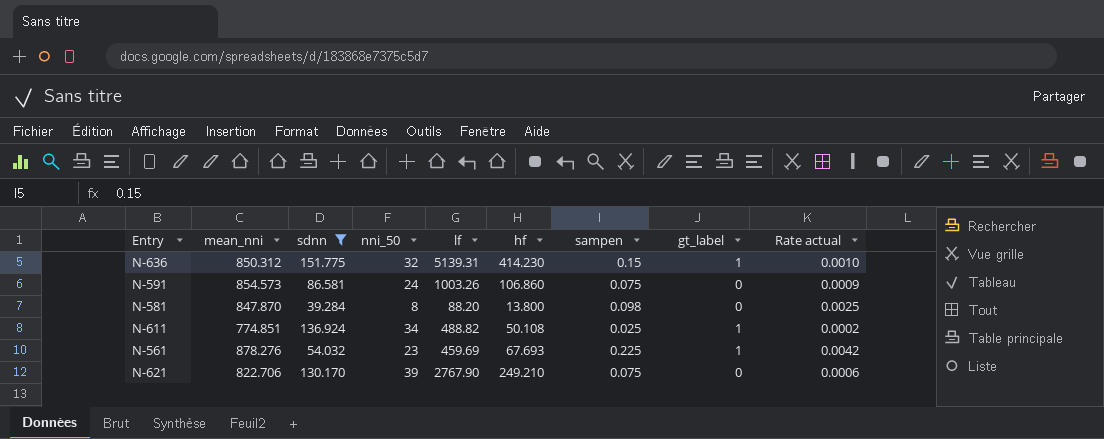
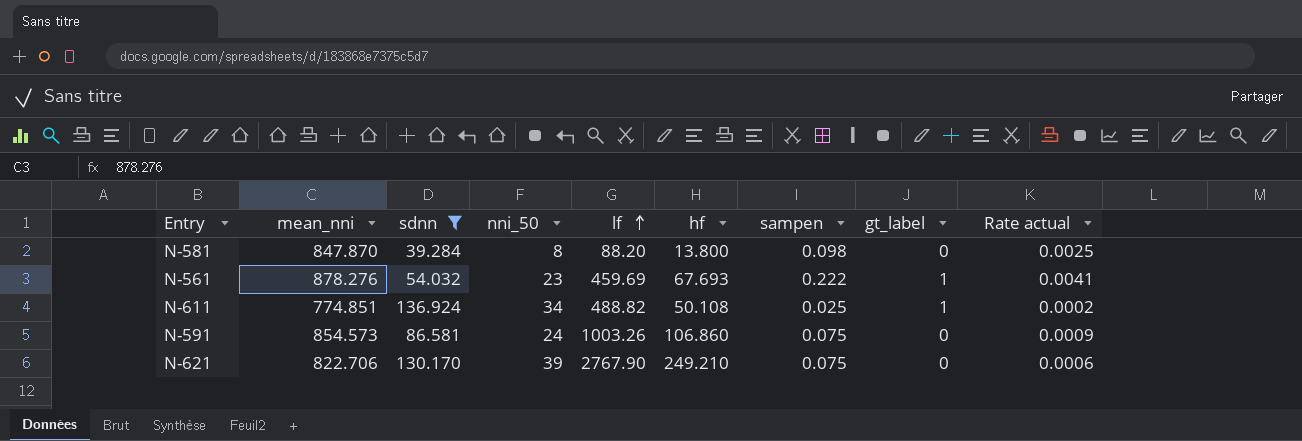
row order: none -> lf ascending
row N-636: 850.312 | 151.775 | 32 | 5139.31 | 414.230 | 0.15 | 1 | 0.0010 -> none
N-561 | sampen: 0.225 -> 0.222
N-561 | Rate actual: 0.0042 -> 0.0041

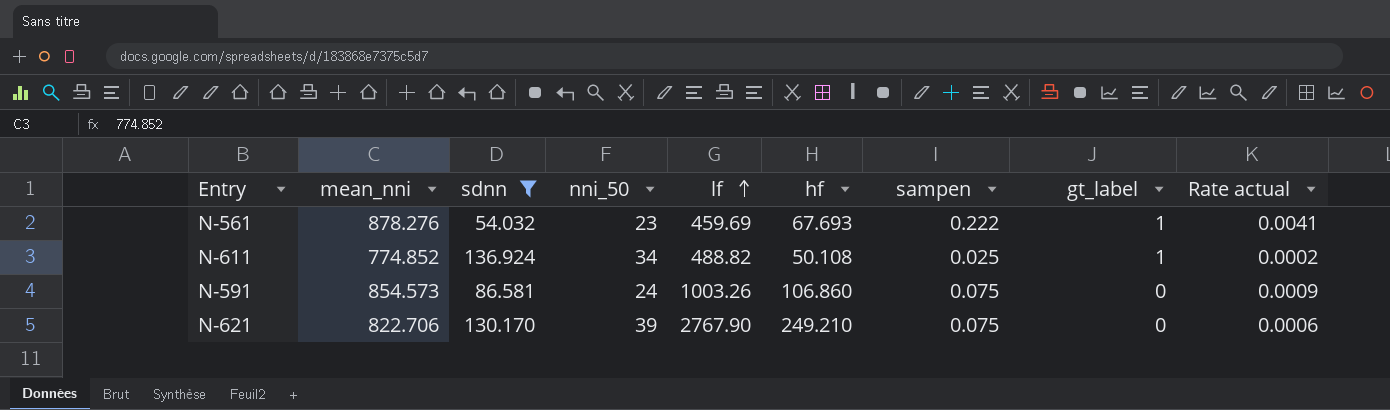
row N-581: 847.870 | 39.284 | 8 | 88.20 | 13.800 | 0.098 | 0 | 0.0025 -> none
N-611 | mean_nni: 774.851 -> 774.852

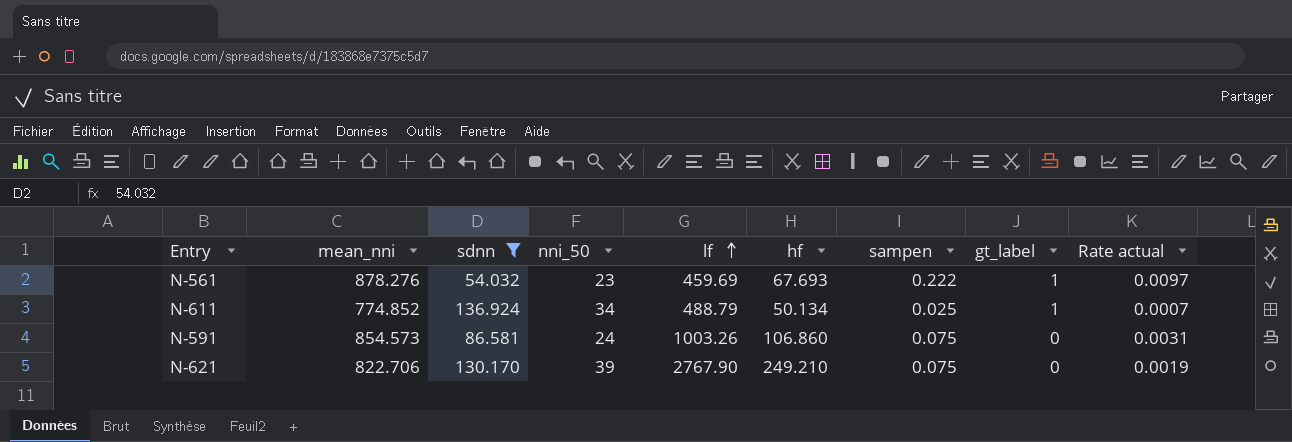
column Rate actual | formula: [sampen] / [sdnn] -> [sampen] / [nni_50]
N-611 | lf: 488.82 -> 488.79
N-611 | hf: 50.108 -> 50.134

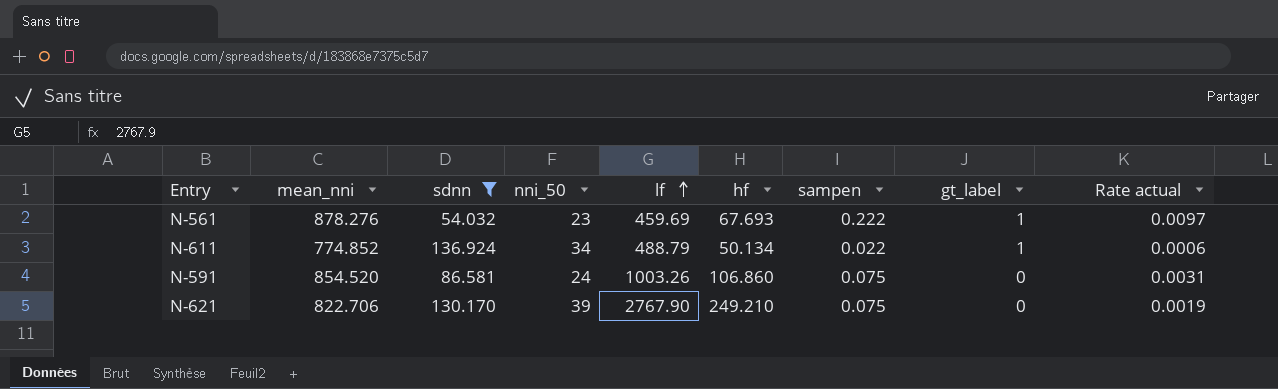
N-611 | sampen: 0.025 -> 0.022
N-611 | Rate actual: 0.0007 -> 0.0006
N-591 | mean_nni: 854.573 -> 854.520

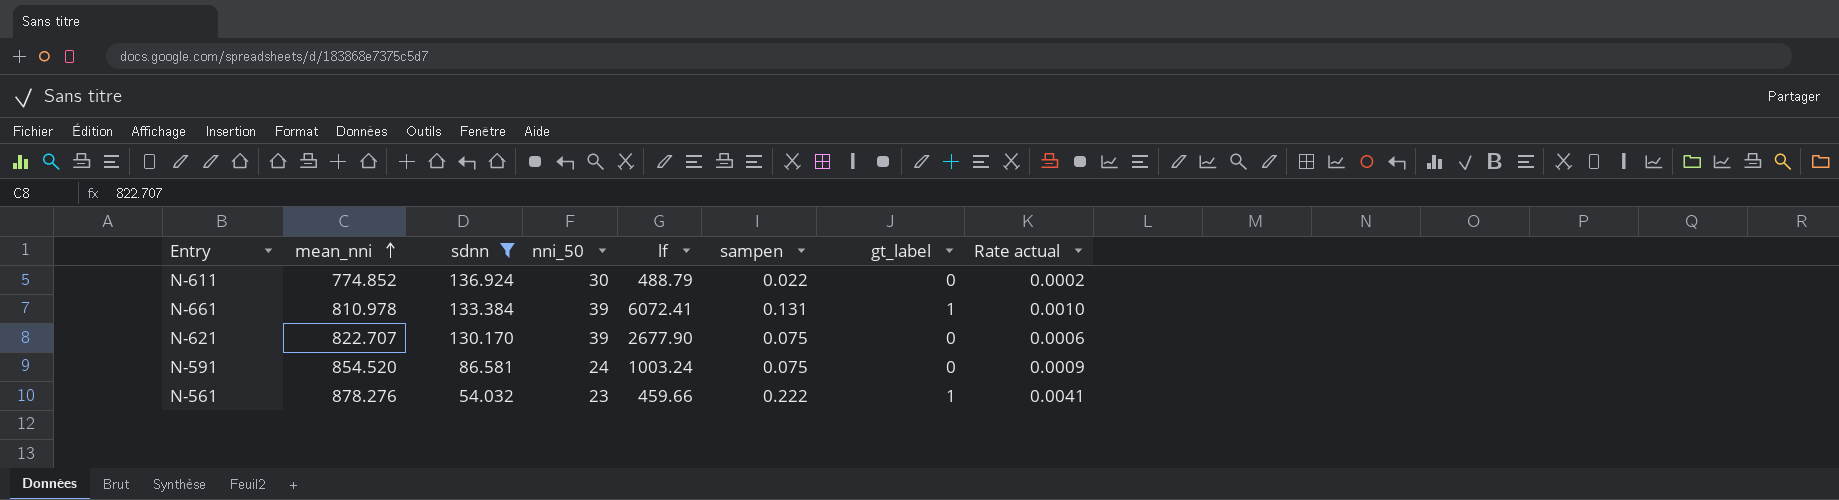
row order: lf ascending -> mean_nni ascending
column hf | position: 6 -> none
column Rate actual | formula: [sampen] / [nni_50] -> [sampen] / [sdnn]
N-611 | nni_50: 34 -> 30
N-611 | gt_label: 1 -> 0
row N-661: none -> 810.978 | 133.384 | 39 | 6072.41 | 0.131 | 1 | 0.0010
N-621 | mean_nni: 822.706 -> 822.707
N-621 | lf: 2767.90 -> 2677.90
N-591 | lf: 1003.26 -> 1003.24
N-561 | lf: 459.69 -> 459.66

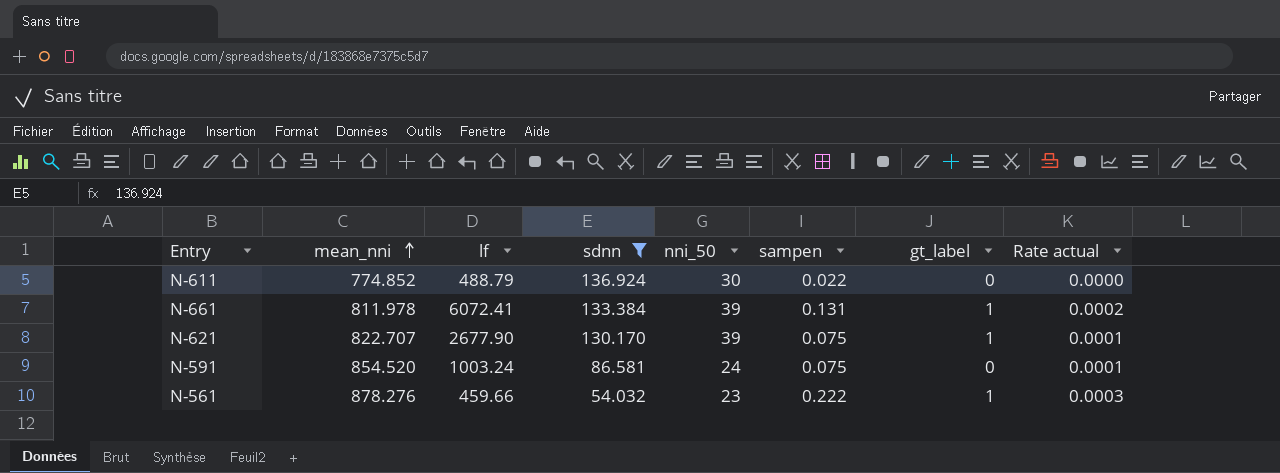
column lf | position: 5 -> 3
column Rate actual | formula: [sampen] / [sdnn] -> [sampen] / [mean_nni]
N-661 | mean_nni: 810.978 -> 811.978
N-621 | gt_label: 0 -> 1

